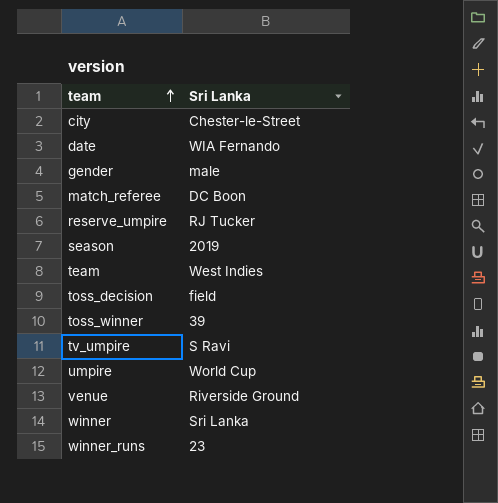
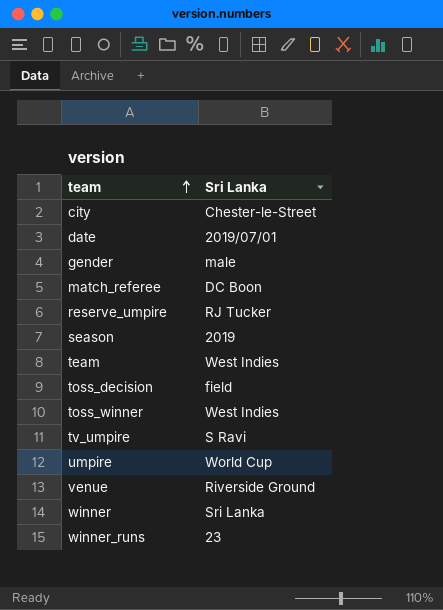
date | Sri Lanka: WIA Fernando -> 2019/07/01
toss_winner | Sri Lanka: 39 -> West Indies

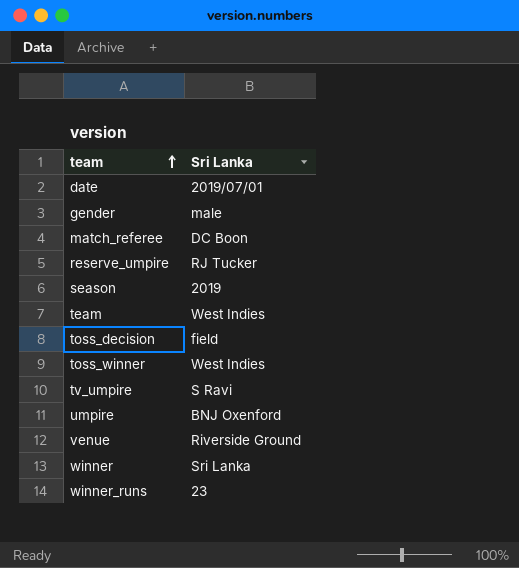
row city: Chester-le-Street -> none
umpire | Sri Lanka: World Cup -> BNJ Oxenford

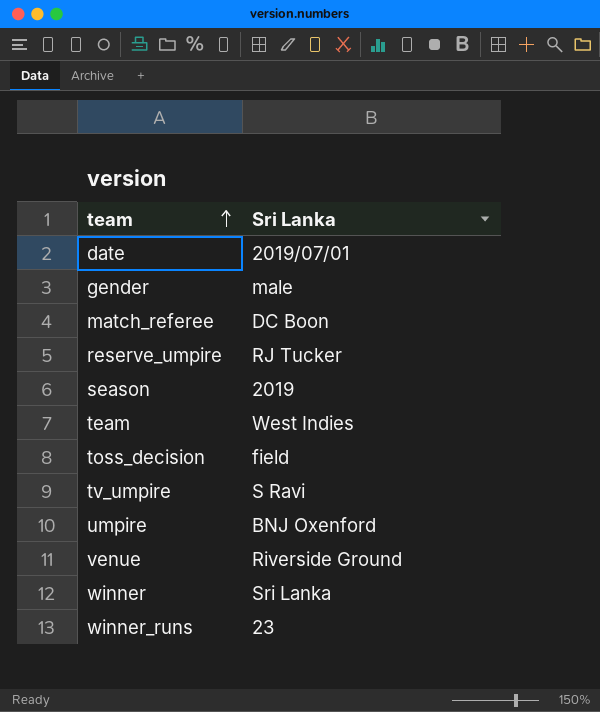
row toss_winner: West Indies -> none

